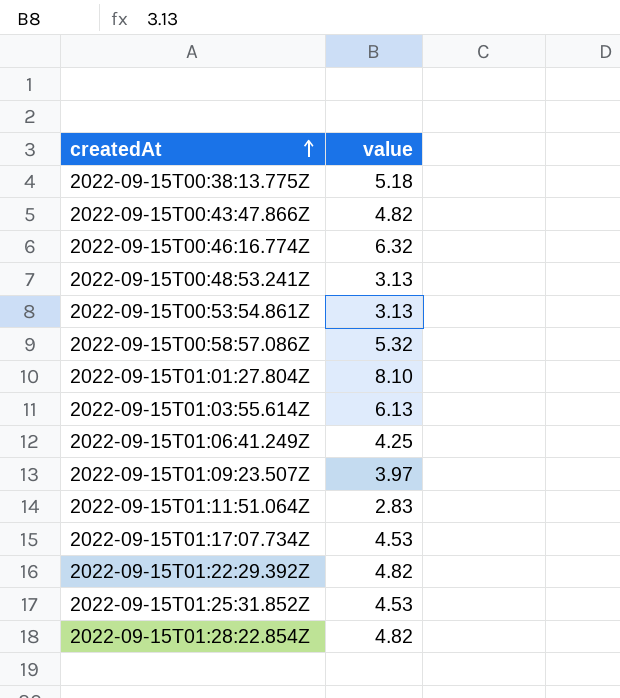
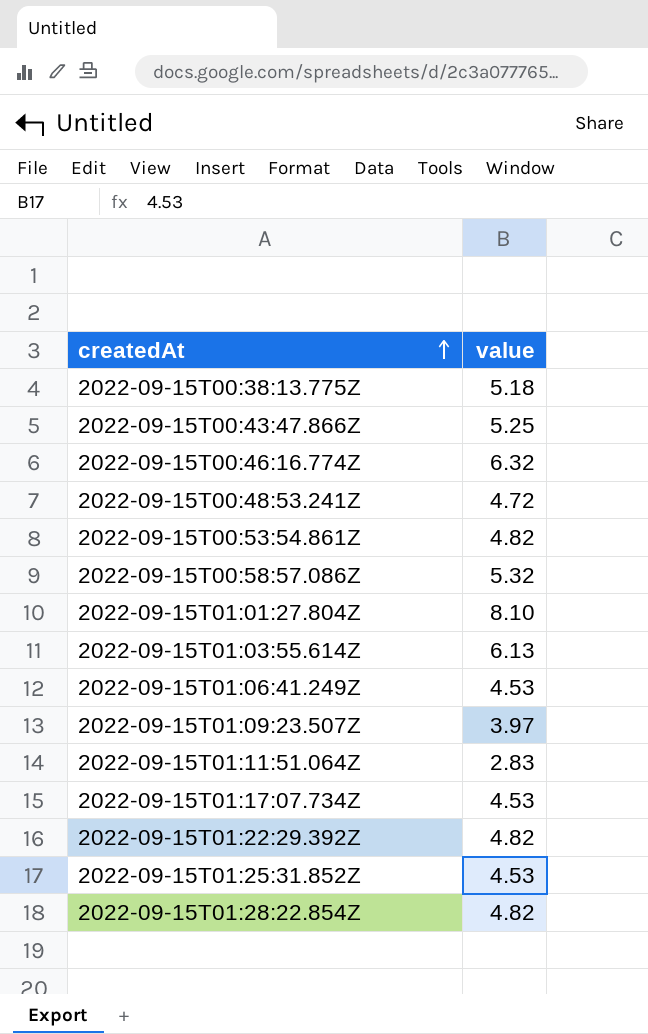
2022-09-15T00:43:47.866Z | value: 4.82 -> 5.25
2022-09-15T00:48:53.241Z | value: 3.13 -> 4.72
2022-09-15T00:53:54.861Z | value: 3.13 -> 4.82
2022-09-15T01:06:41.249Z | value: 4.25 -> 4.53

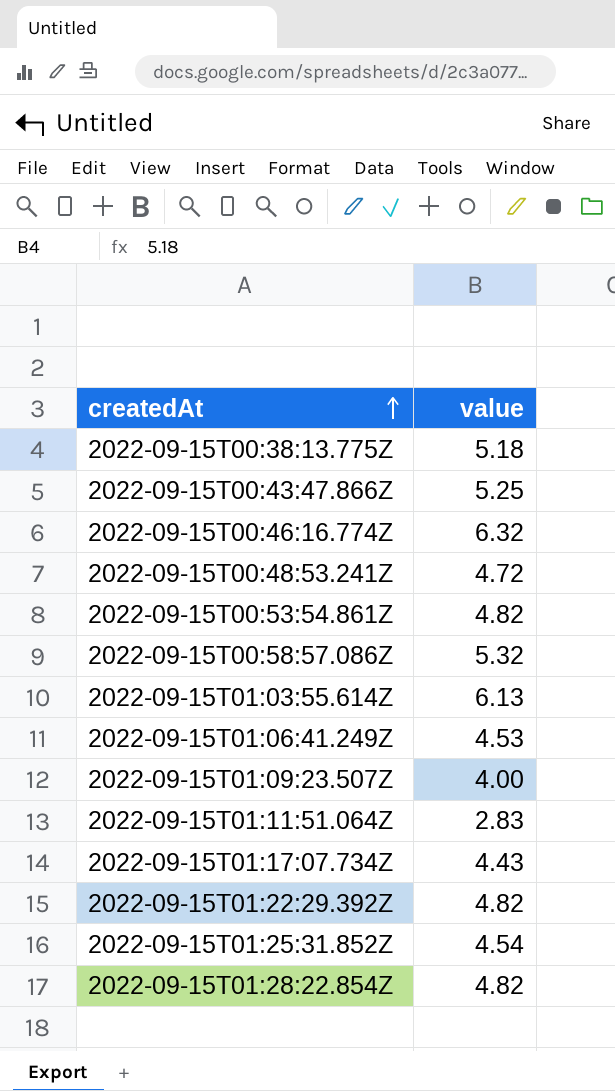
row 2022-09-15T01:01:27.804Z: 8.10 -> none
2022-09-15T01:09:23.507Z | value: 3.97 -> 4.00
2022-09-15T01:17:07.734Z | value: 4.53 -> 4.43
2022-09-15T01:25:31.852Z | value: 4.53 -> 4.54

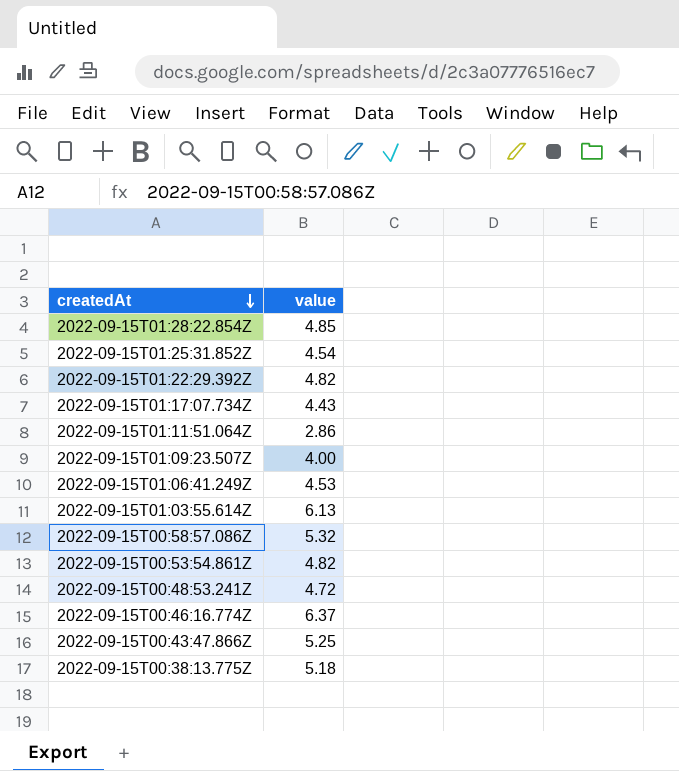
row order: createdAt ascending -> createdAt descending
2022-09-15T01:28:22.854Z | value: 4.82 -> 4.85
2022-09-15T01:11:51.064Z | value: 2.83 -> 2.86
2022-09-15T00:46:16.774Z | value: 6.32 -> 6.37

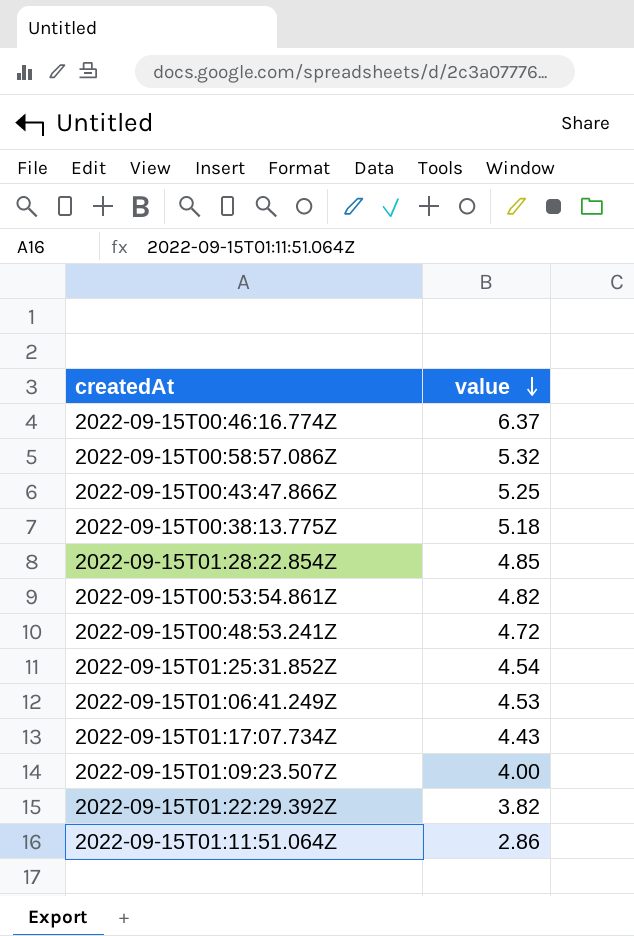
row order: createdAt descending -> value descending
row 2022-09-15T01:03:55.614Z: 6.13 -> none
2022-09-15T01:22:29.392Z | value: 4.82 -> 3.82

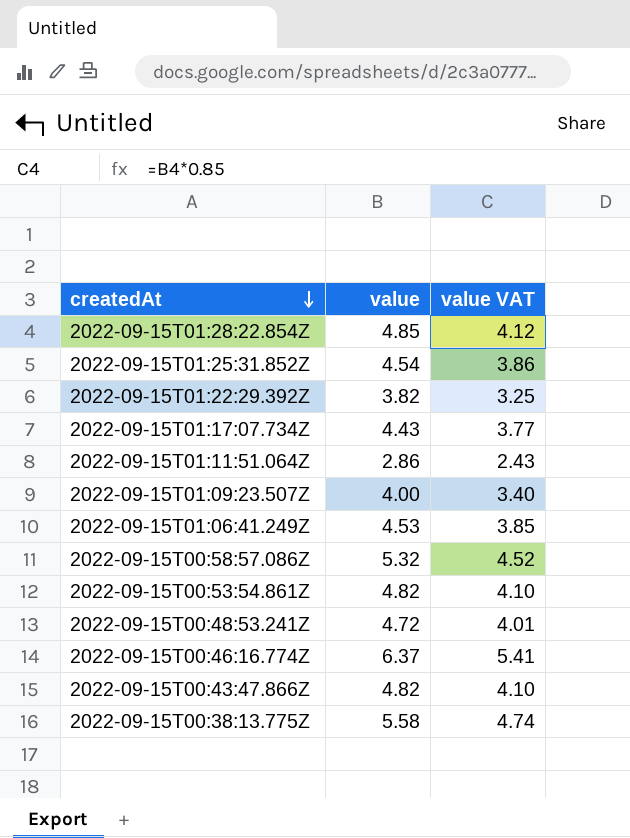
row order: value descending -> createdAt descending
column value VAT | formula: none -> [value] * 0.85
2022-09-15T00:43:47.866Z | value: 5.25 -> 4.82
2022-09-15T00:38:13.775Z | value: 5.18 -> 5.58

